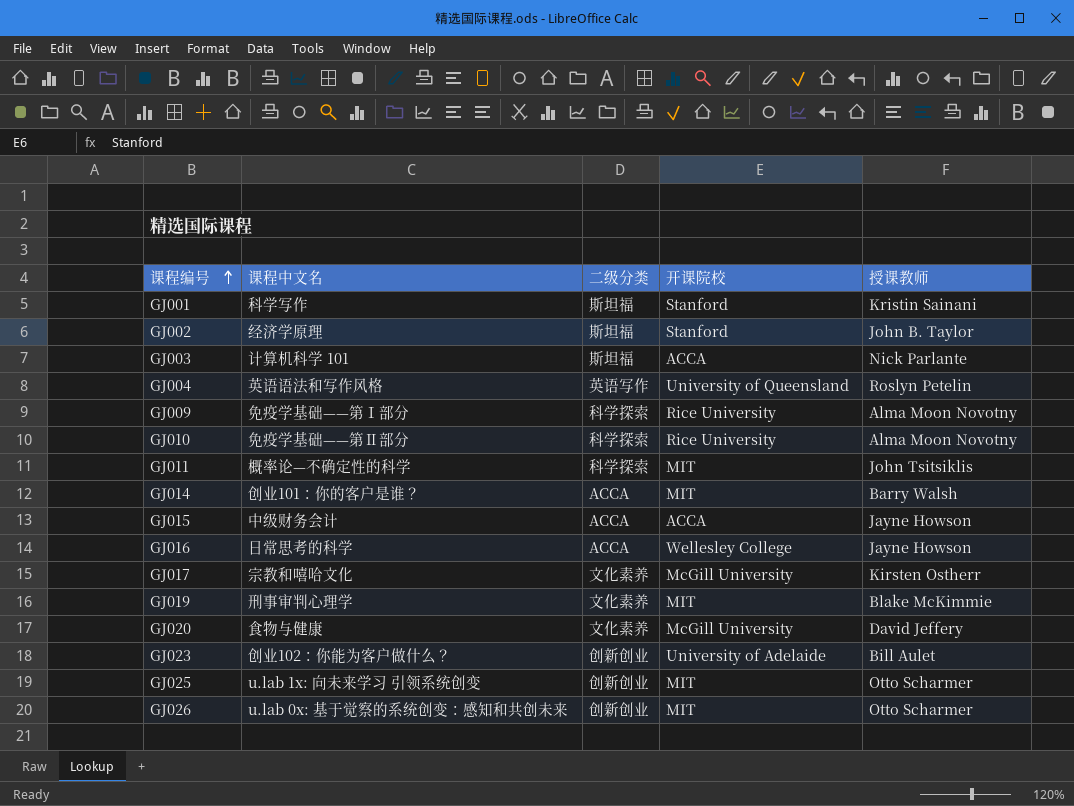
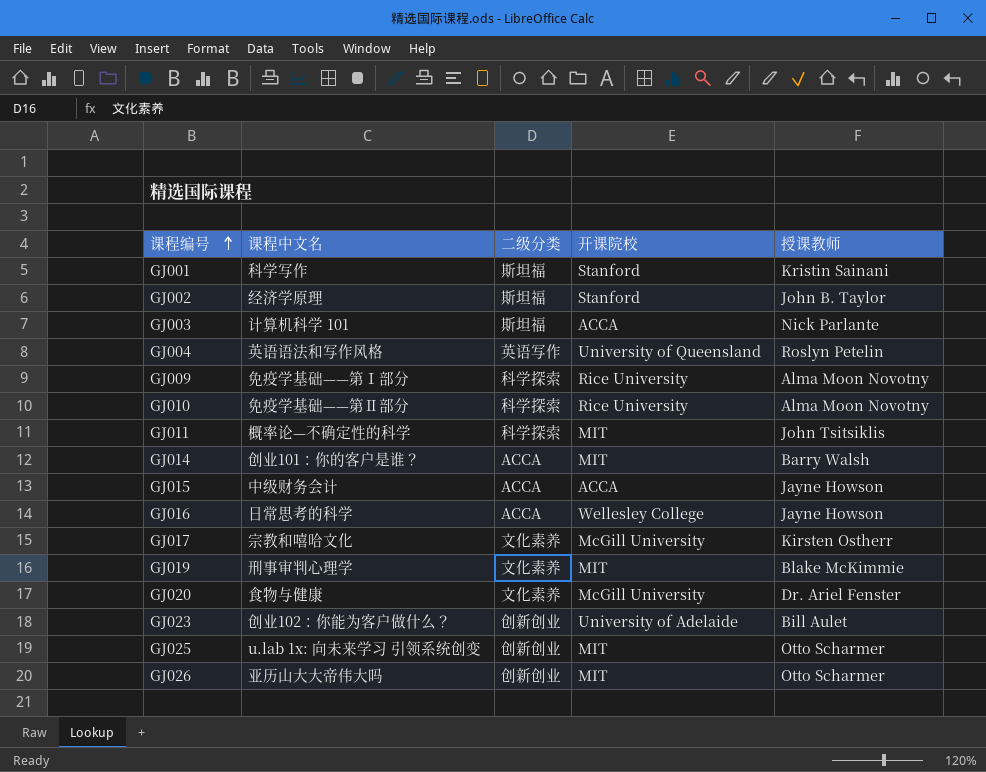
GJ020 | 授课教师: David Jeffery -> Dr. Ariel Fenster
GJ026 | 课程中文名: u.lab 0x: 基于觉察的系统创变：感知和共创未来 -> 亚历山大大帝伟大吗

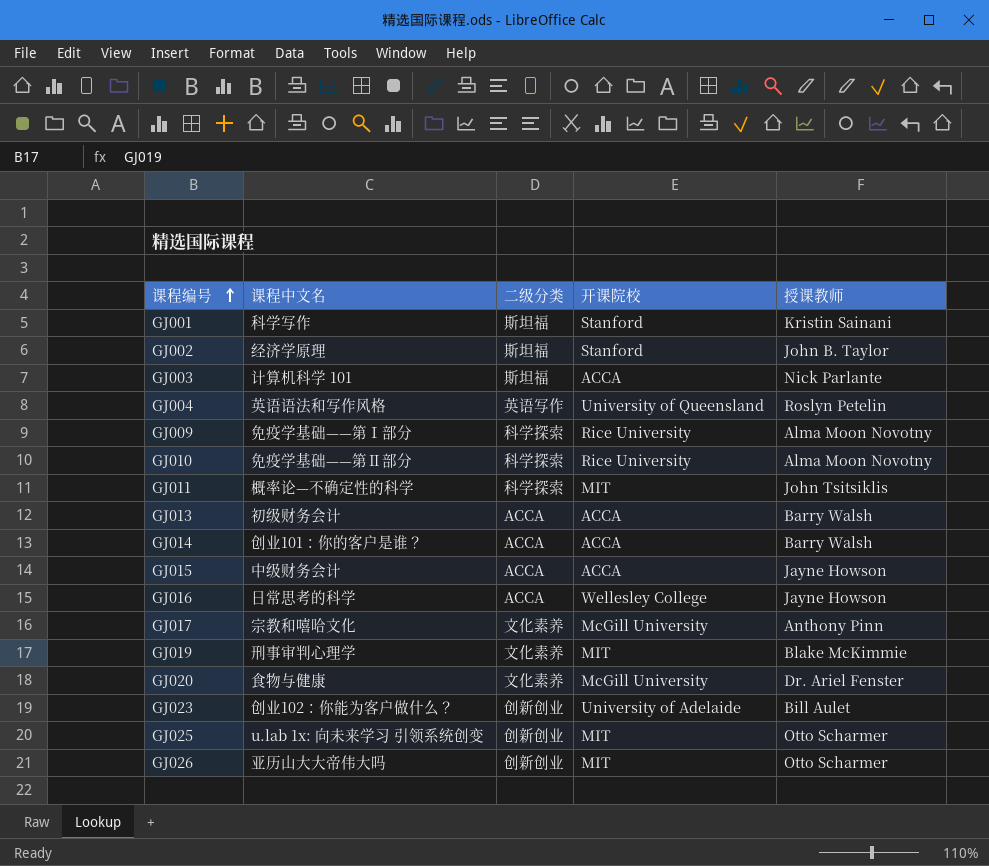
row GJ013: none -> 初级财务会计 | ACCA | ACCA | Barry Walsh
GJ014 | 开课院校: MIT -> ACCA
GJ017 | 授课教师: Kirsten Ostherr -> Anthony Pinn

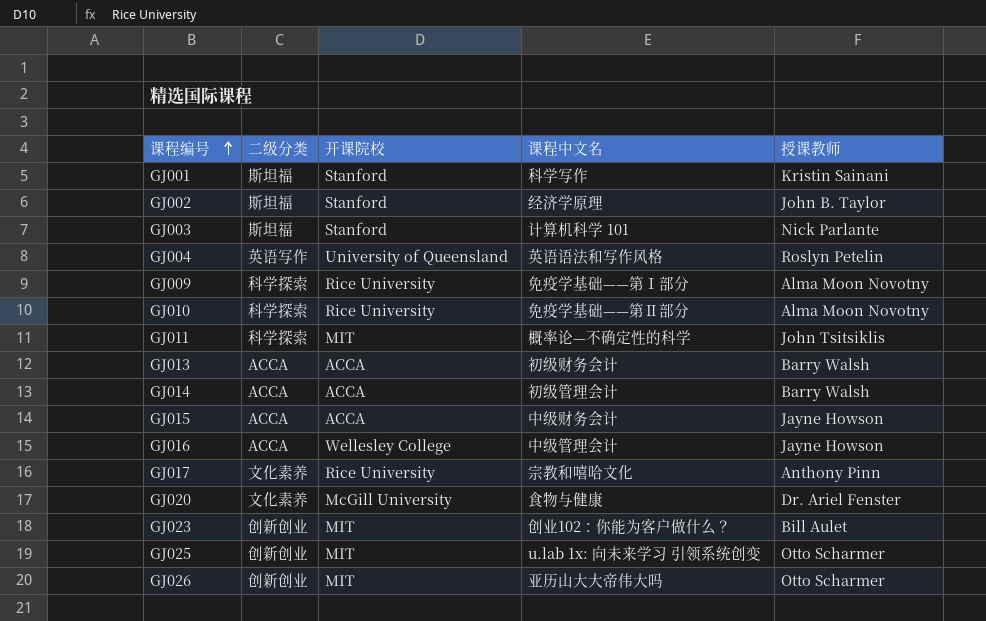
column 课程中文名 | position: 2 -> 4
row GJ019: 刑事审判心理学 | 文化素养 | MIT | Blake McKimmie -> none
GJ003 | 开课院校: ACCA -> Stanford
GJ014 | 课程中文名: 创业101：你的客户是谁？ -> 初级管理会计
GJ016 | 课程中文名: 日常思考的科学 -> 中级管理会计
GJ017 | 开课院校: McGill University -> Rice University
GJ023 | 开课院校: University of Adelaide -> MIT

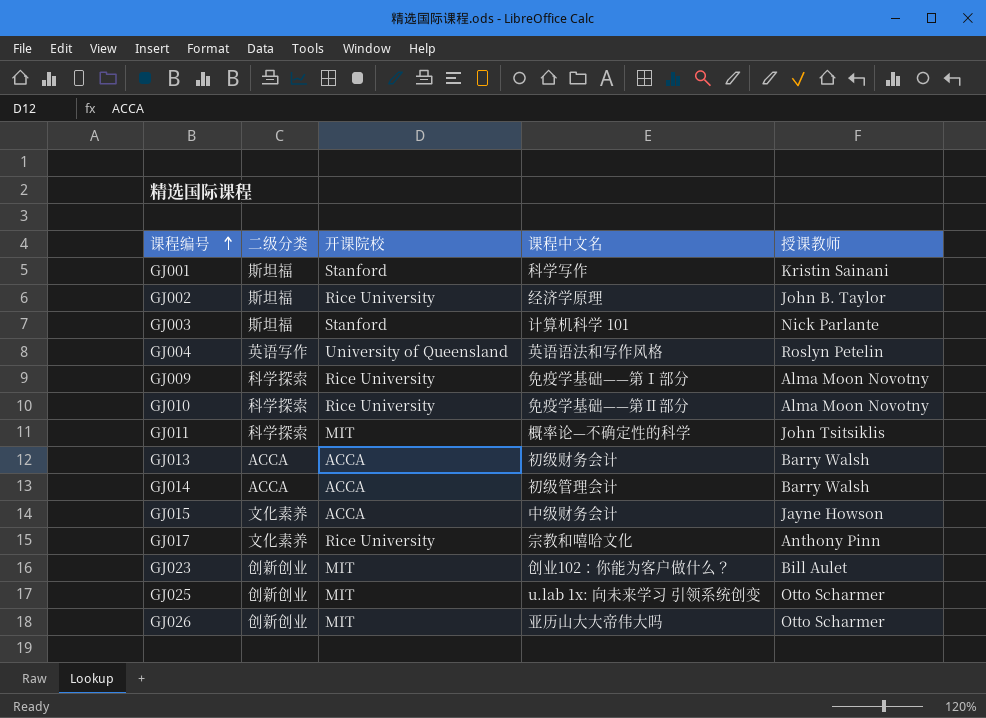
row GJ016: ACCA | Wellesley College | 中级管理会计 | Jayne Howson -> none
row GJ020: 文化素养 | McGill University | 食物与健康 | Dr. Ariel Fenster -> none
GJ002 | 开课院校: Stanford -> Rice University
GJ015 | 二级分类: ACCA -> 文化素养

